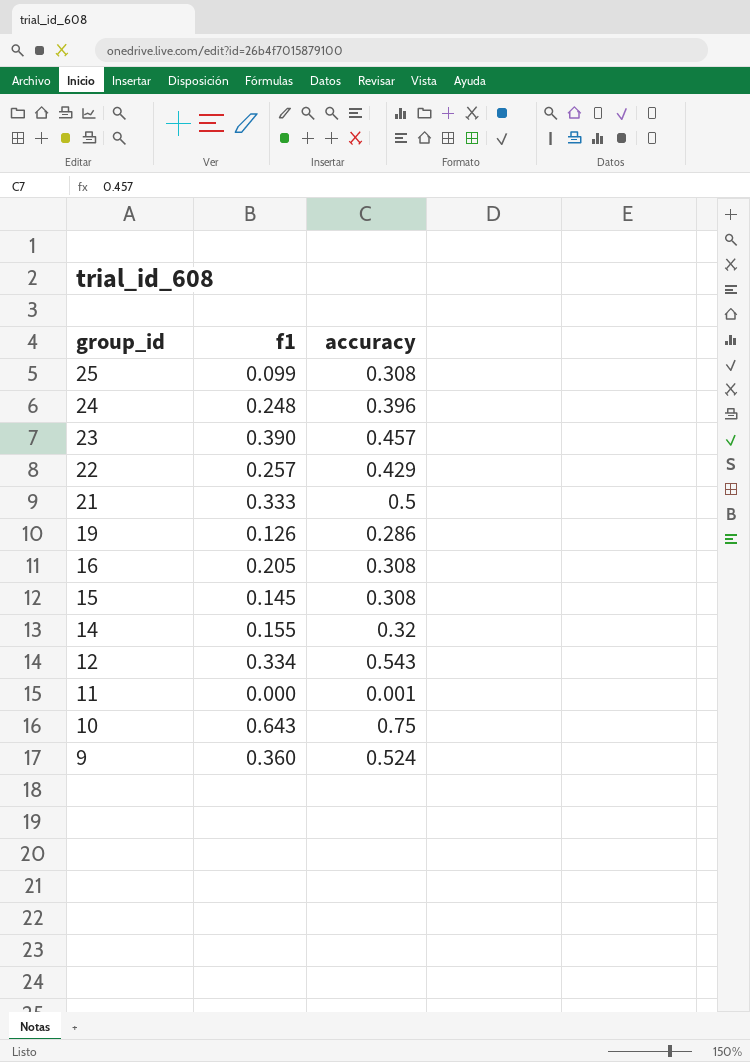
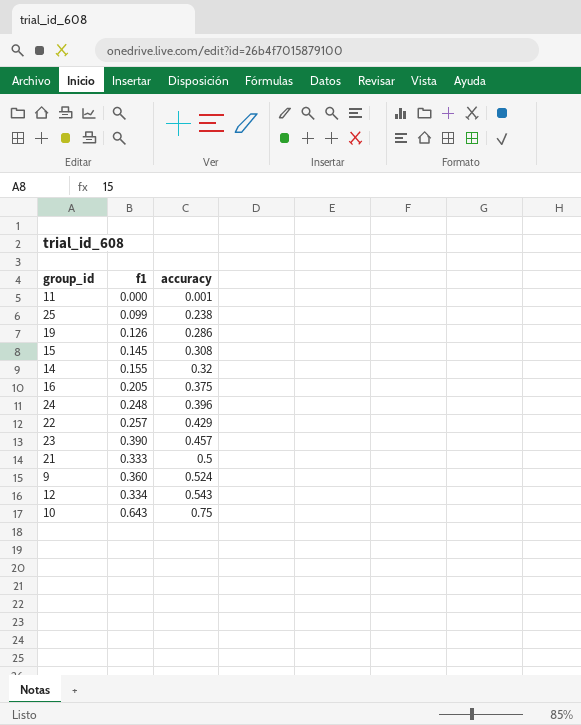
row order: group_id descending -> accuracy ascending
25 | accuracy: 0.308 -> 0.238
16 | accuracy: 0.308 -> 0.375

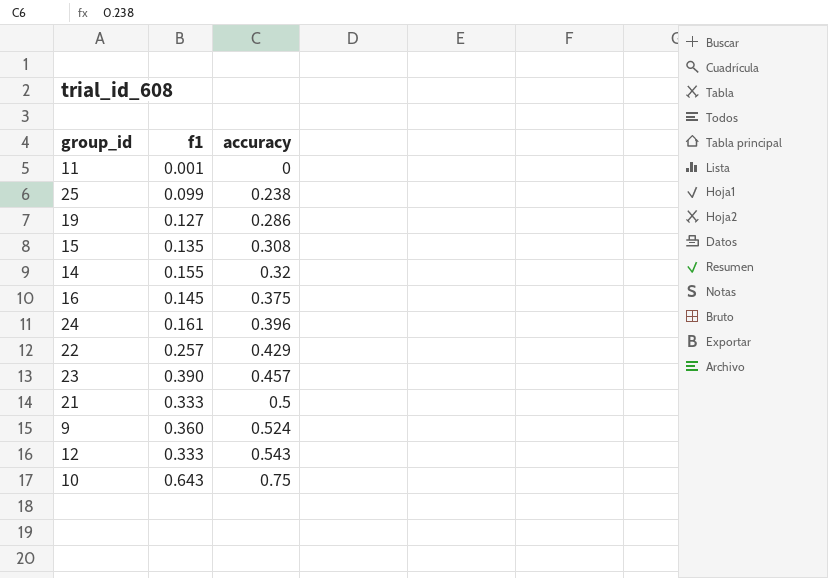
11 | f1: 0.000 -> 0.001
11 | accuracy: 0.001 -> 0
19 | f1: 0.126 -> 0.127
15 | f1: 0.145 -> 0.135
16 | f1: 0.205 -> 0.145
24 | f1: 0.248 -> 0.161
12 | f1: 0.334 -> 0.333

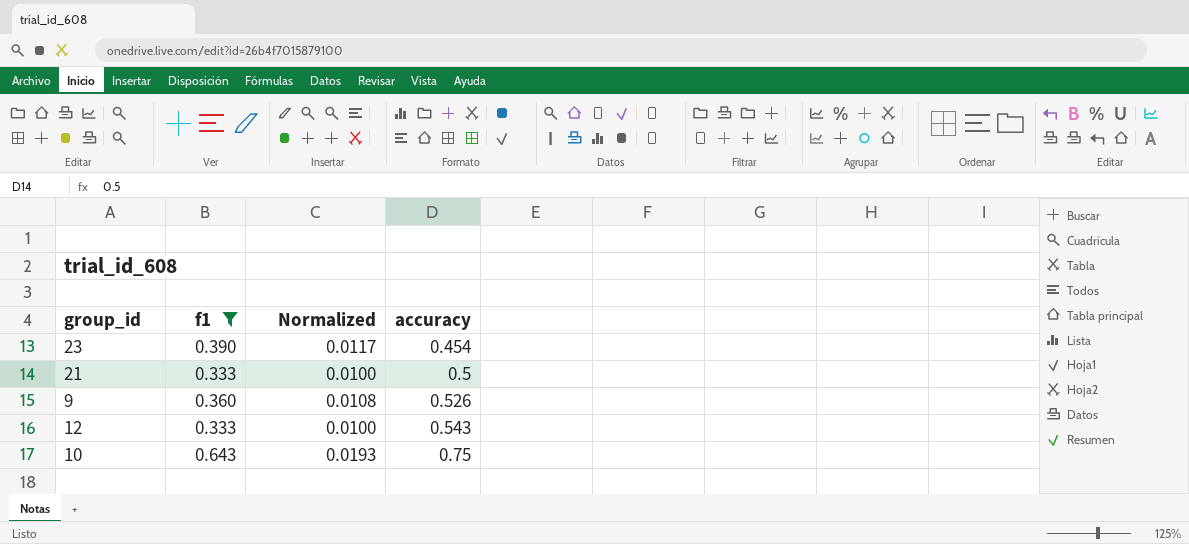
filter: none -> f1 >= 0.333
column Normalized | formula: none -> [f1] * 0.03
23 | accuracy: 0.457 -> 0.454
9 | accuracy: 0.524 -> 0.526

